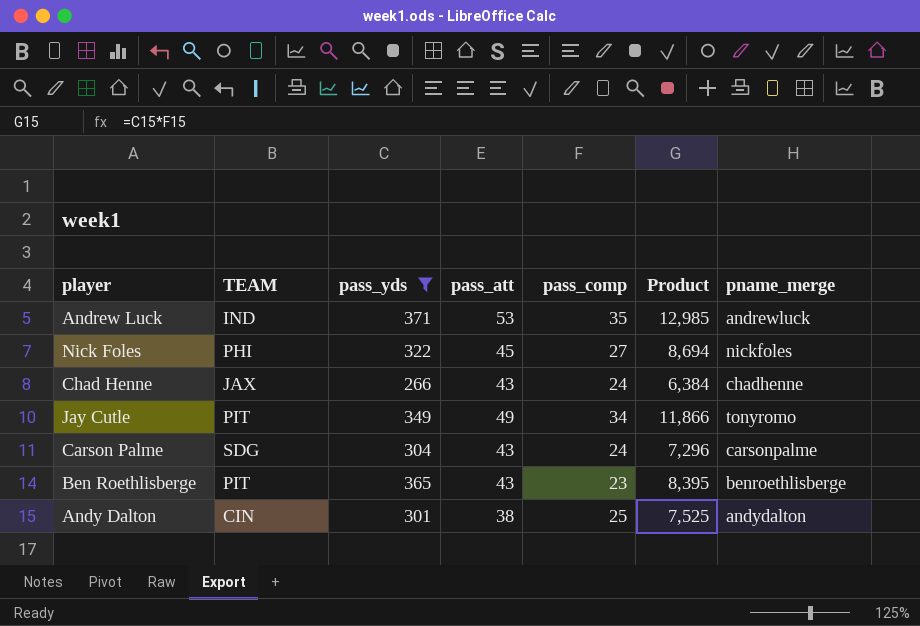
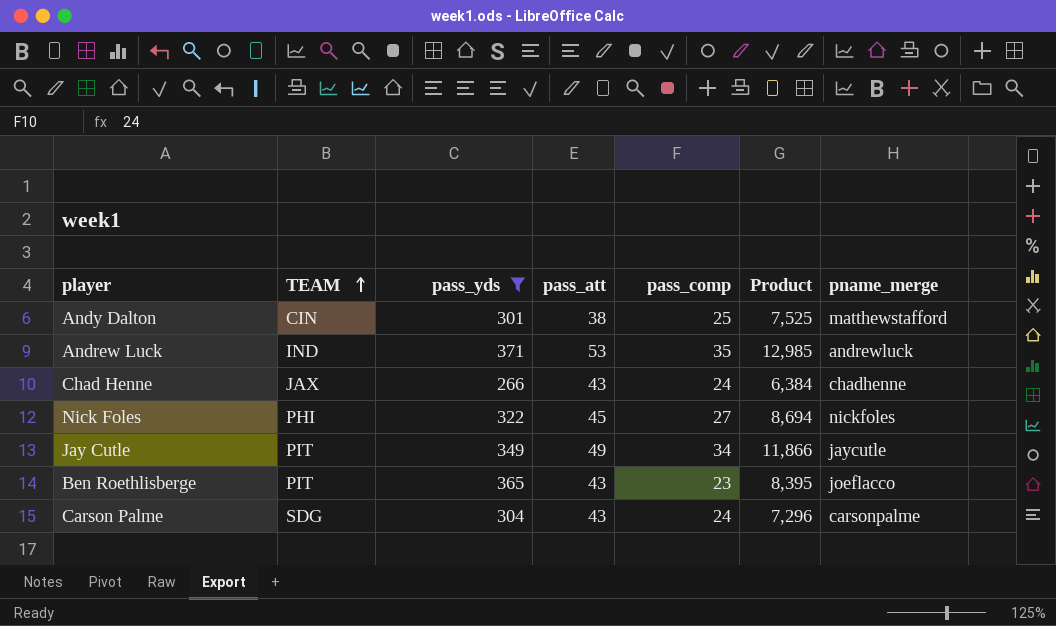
row order: none -> TEAM ascending
Andy Dalton | pname_merge: andydalton -> matthewstafford
Jay Cutle | pname_merge: tonyromo -> jaycutle
Ben Roethlisberge | pname_merge: benroethlisberge -> joeflacco

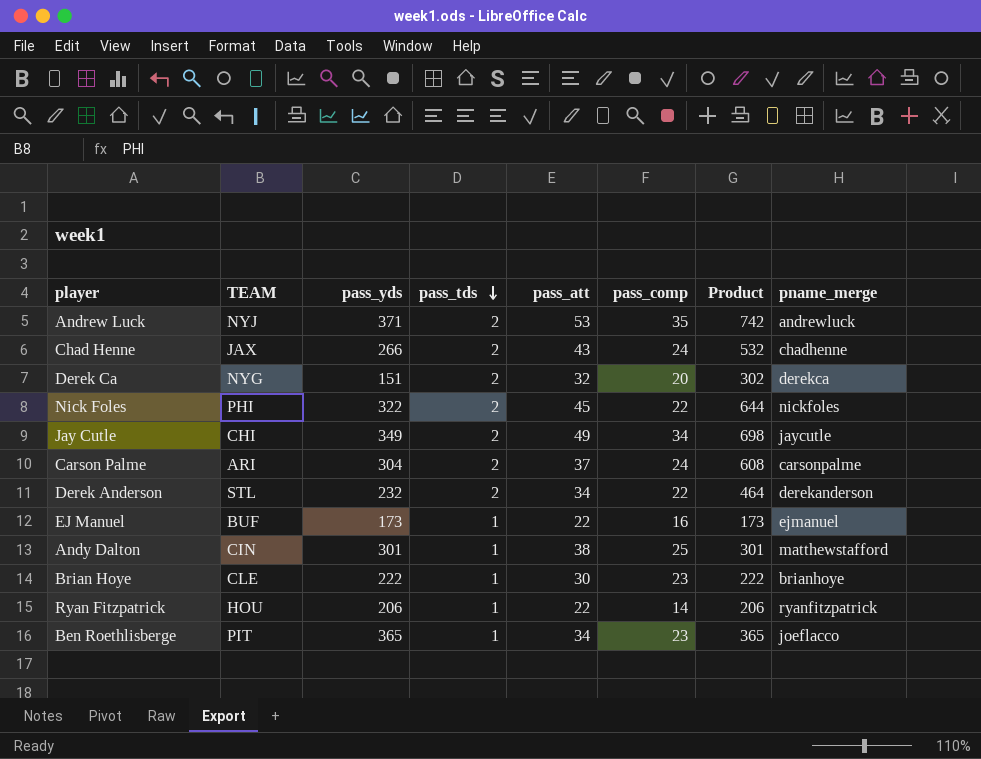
filter: pass_yds >= 266 -> none
row order: TEAM ascending -> pass_tds descending
column pass_tds | position: none -> 4
column Product | formula: [pass_yds] * [pass_comp] -> [pass_yds] * [pass_tds]
Andrew Luck | TEAM: IND -> NYJ
Nick Foles | pass_comp: 27 -> 22
Jay Cutle | TEAM: PIT -> CHI
Carson Palme | TEAM: SDG -> ARI
Carson Palme | pass_att: 43 -> 37
Ben Roethlisberge | pass_att: 43 -> 34

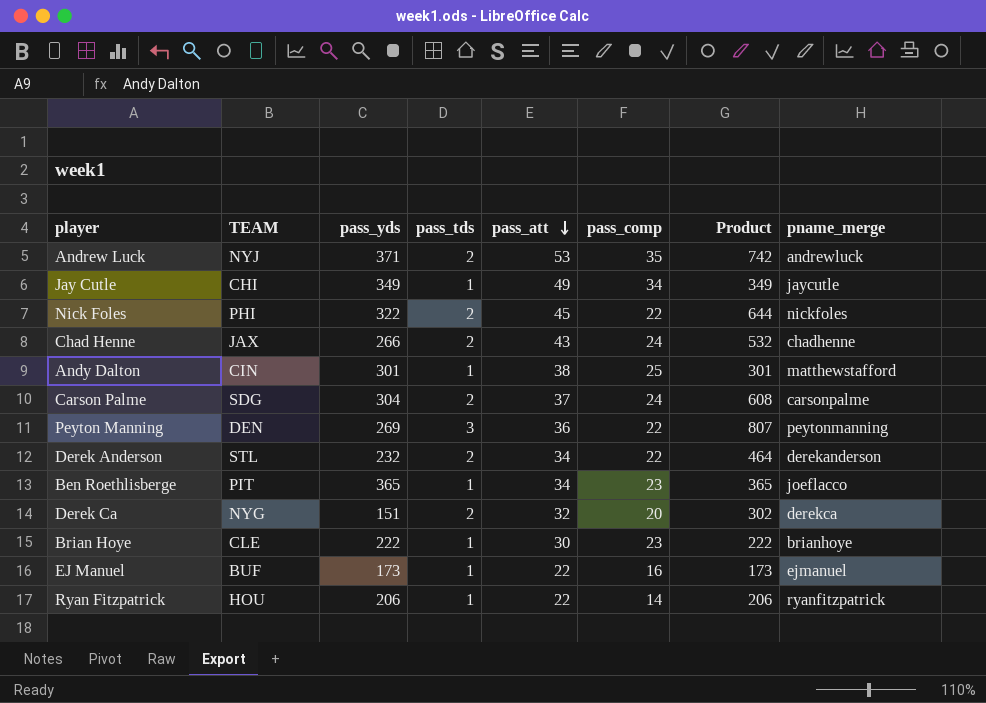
row order: pass_tds descending -> pass_att descending
Jay Cutle | pass_tds: 2 -> 1
Jay Cutle | Product: 698 -> 349
Carson Palme | TEAM: ARI -> SDG
row Peyton Manning: none -> DEN | 269 | 3 | 36 | 22 | 807 | peytonmanning

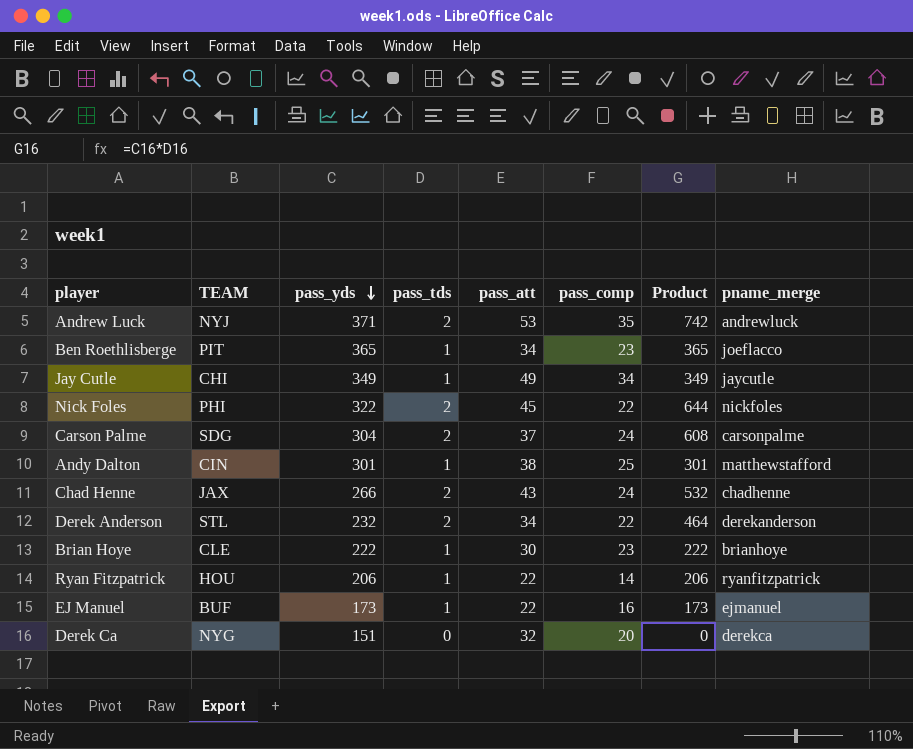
row order: pass_att descending -> pass_yds descending
row Peyton Manning: DEN | 269 | 3 | 36 | 22 | 807 | peytonmanning -> none
Derek Ca | pass_tds: 2 -> 0
Derek Ca | Product: 302 -> 0

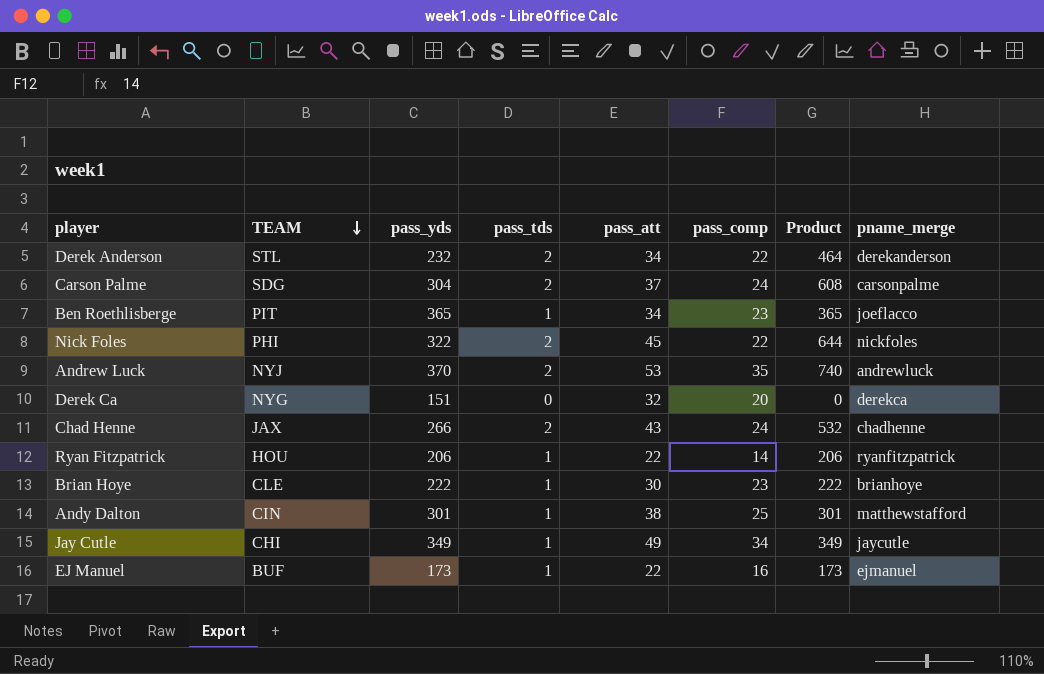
row order: pass_yds descending -> TEAM descending
Andrew Luck | pass_yds: 371 -> 370
Andrew Luck | Product: 742 -> 740

